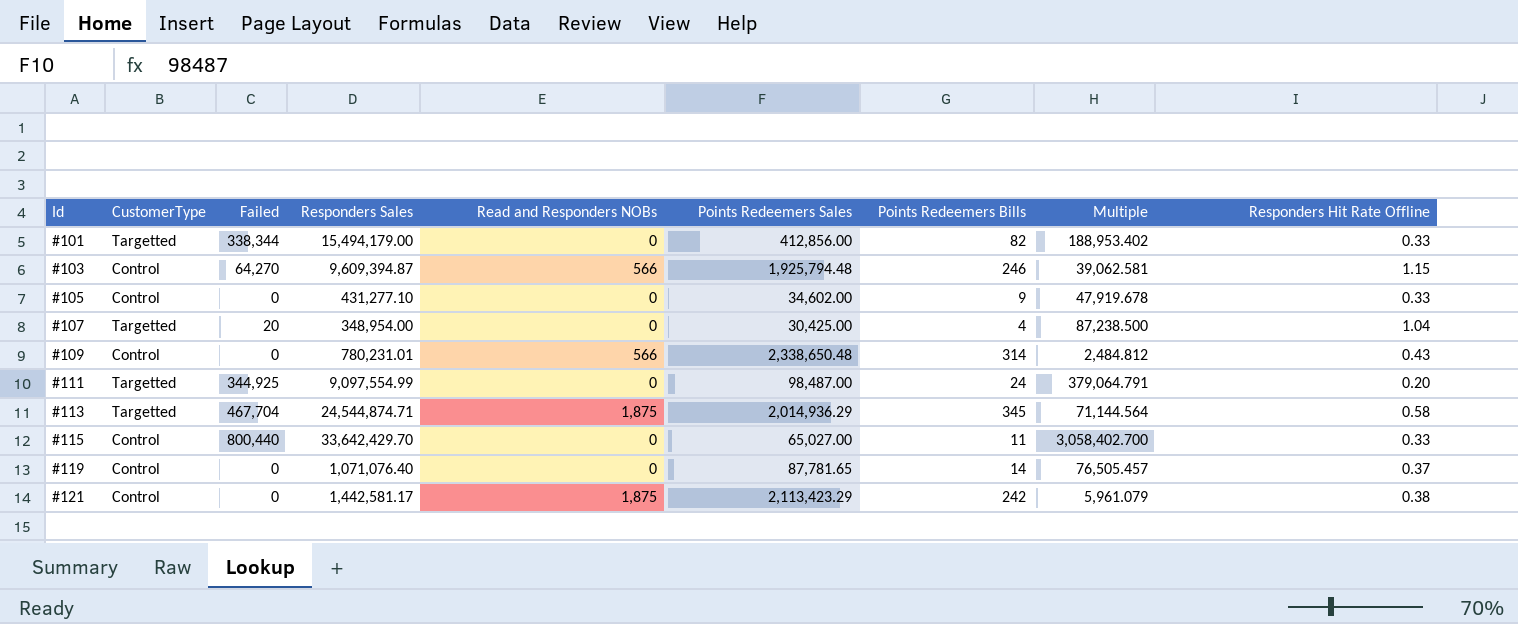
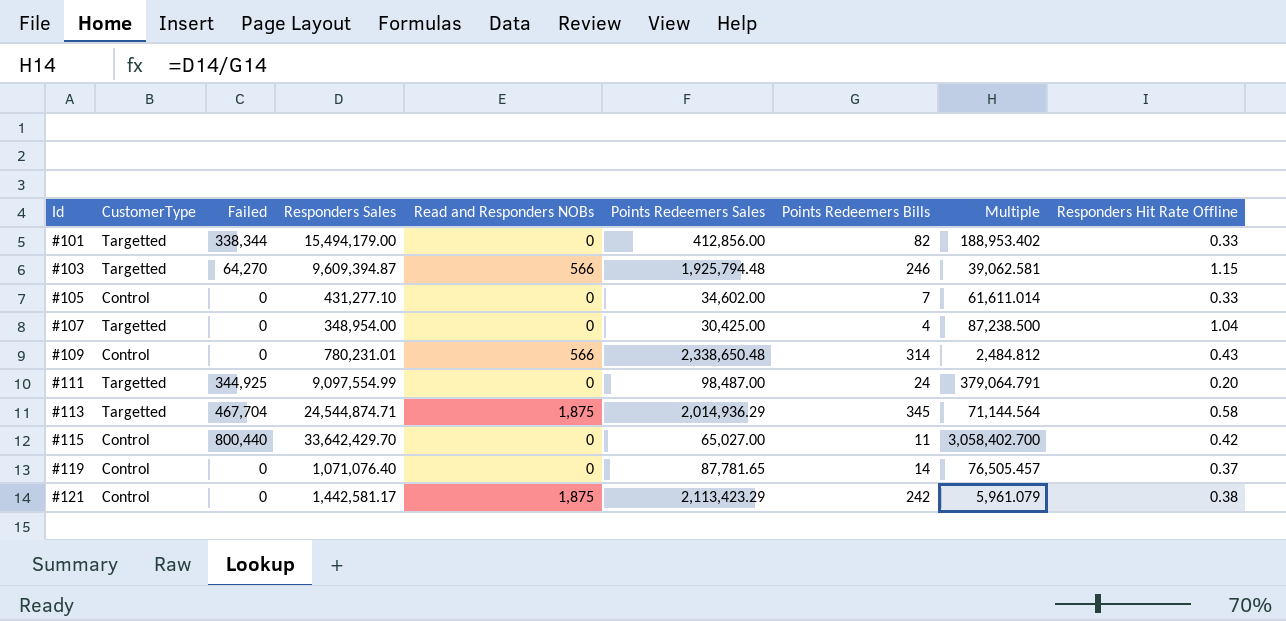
#103 | CustomerType: Control -> Targetted
#105 | Points Redeemers Bills: 9 -> 7
#105 | Multiple: 47,919.678 -> 61,611.014
#107 | Failed: 20 -> 0
#115 | Responders Hit Rate Offline: 0.33 -> 0.42

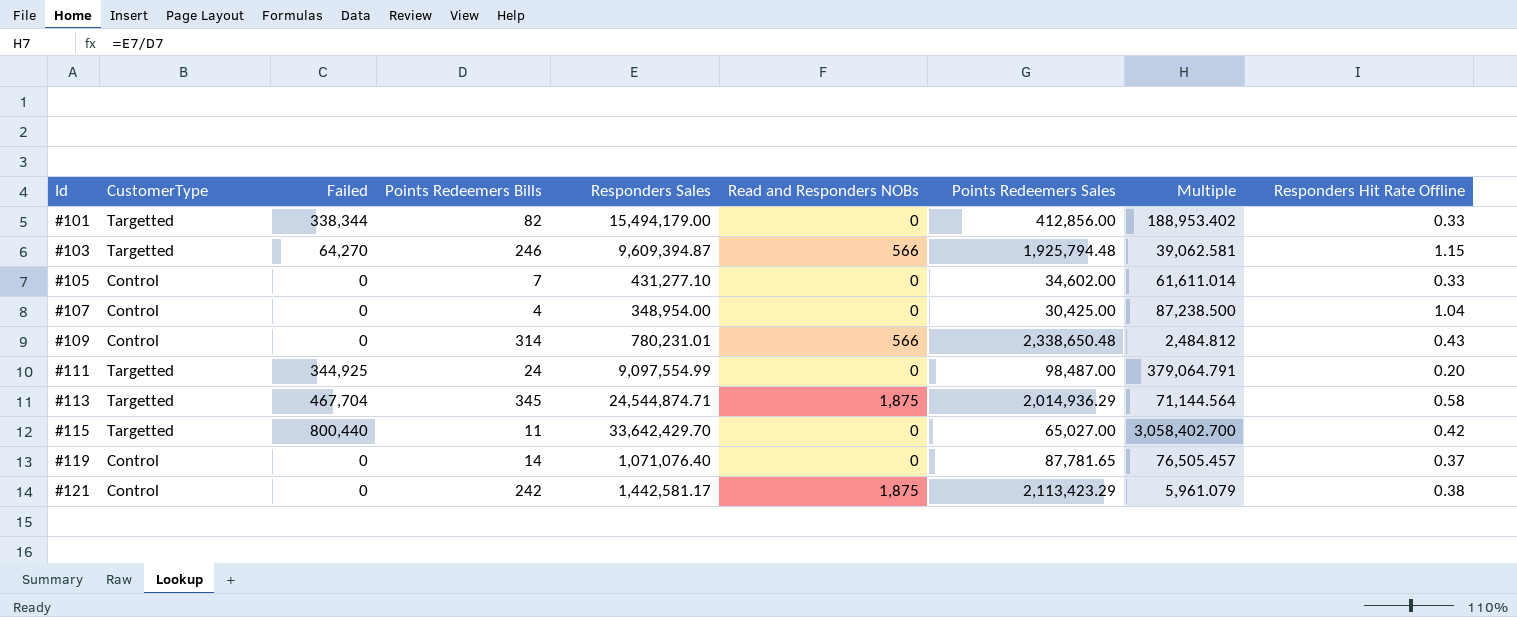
column Points Redeemers Bills | position: 7 -> 4
#107 | CustomerType: Targetted -> Control
#115 | CustomerType: Control -> Targetted

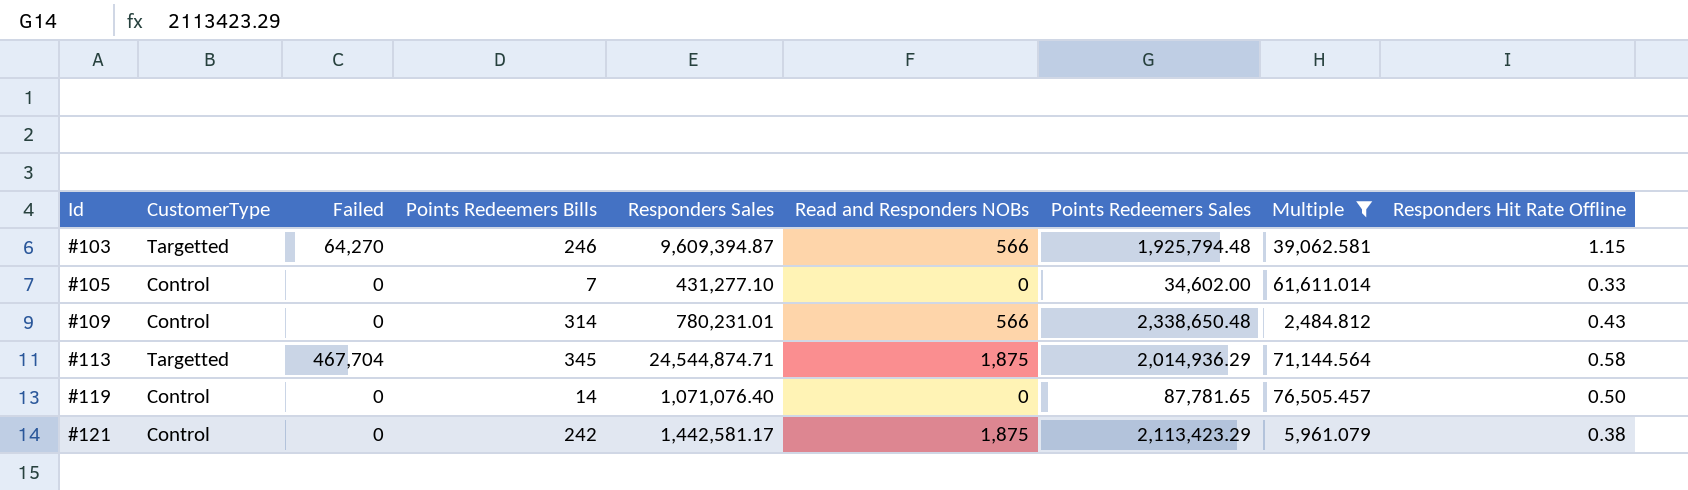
filter: none -> Multiple <= 76,505.457
#119 | Responders Hit Rate Offline: 0.37 -> 0.50

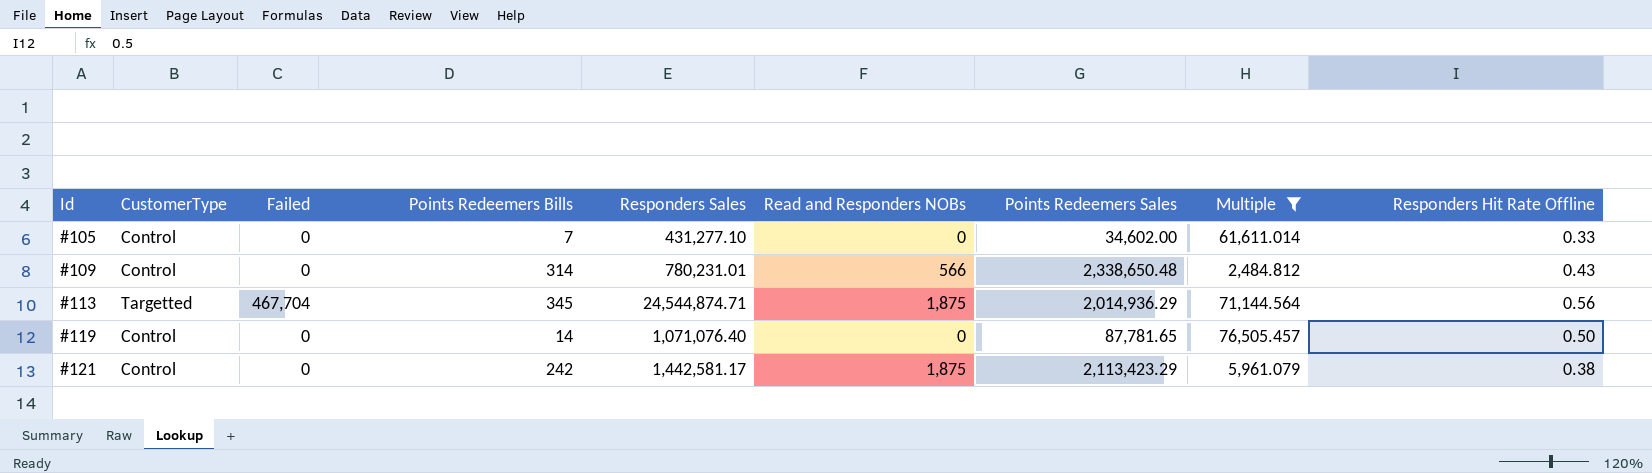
row #103: Targetted | 64,270 | 246 | 9,609,394.87 | 566 | 1,925,794.48 | 39,062.581 | 1.15 -> none
#113 | Responders Hit Rate Offline: 0.58 -> 0.56

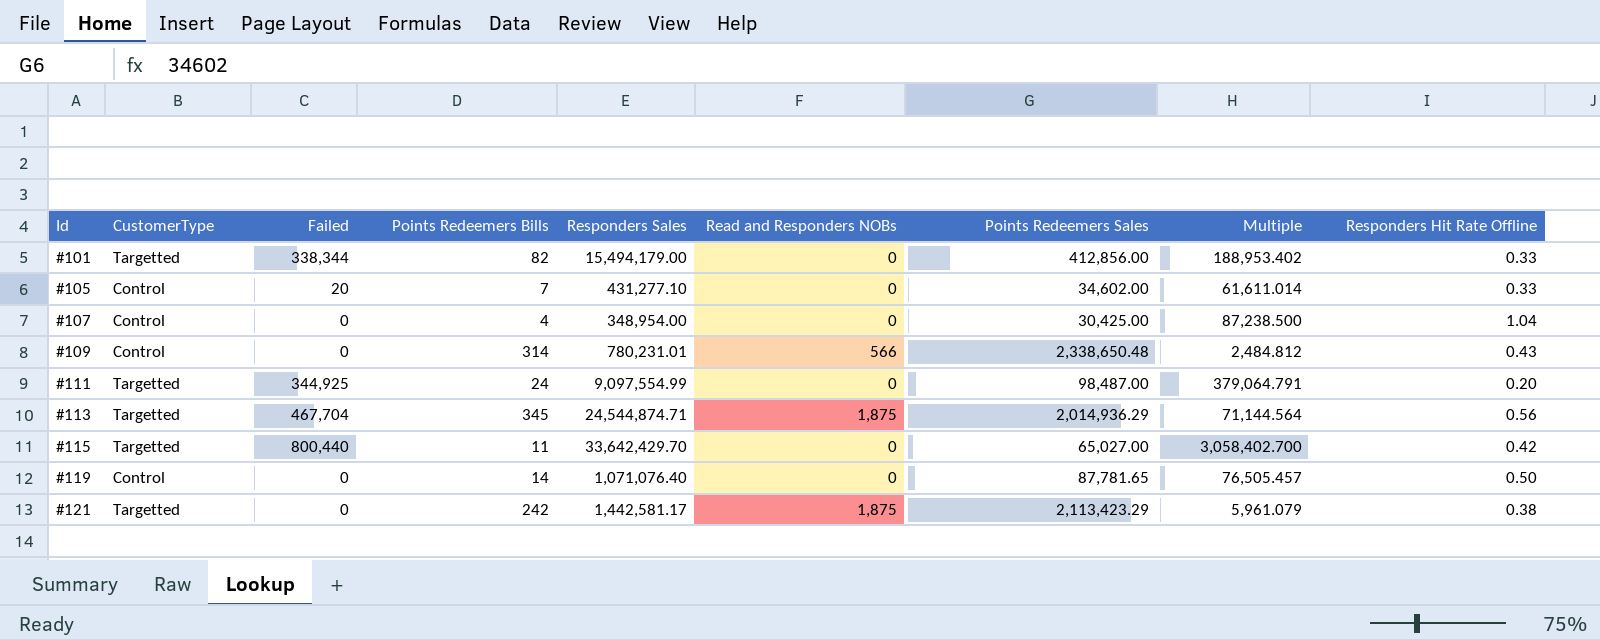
filter: Multiple <= 76,505.457 -> none
#105 | Failed: 0 -> 20
#121 | CustomerType: Control -> Targetted

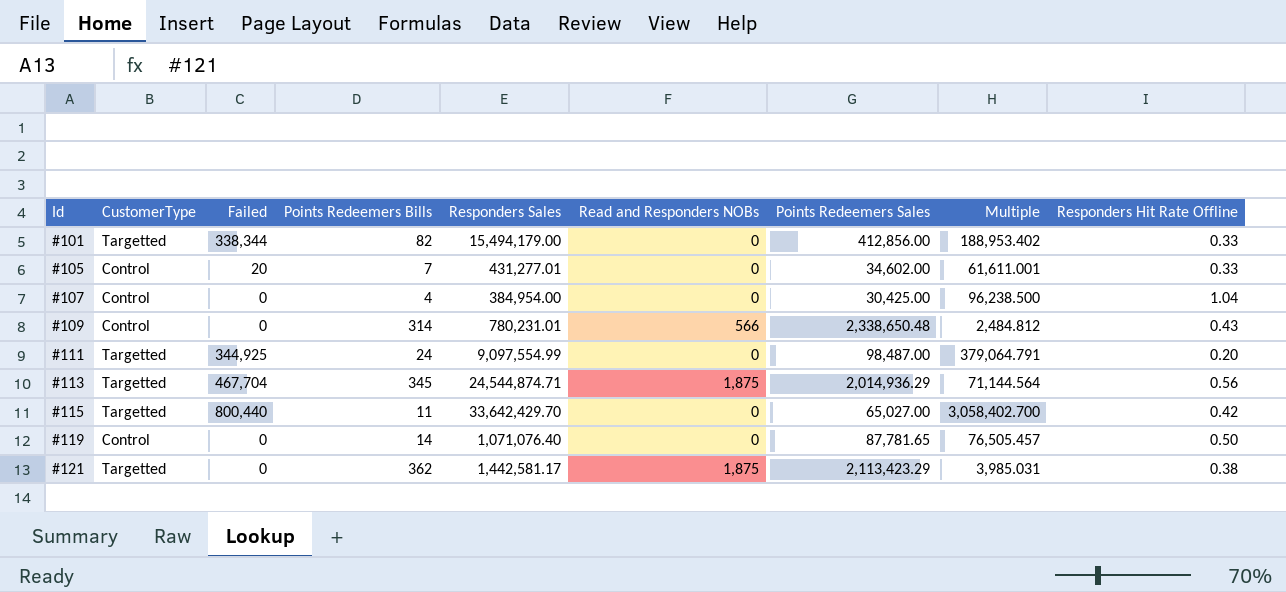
#105 | Responders Sales: 431,277.10 -> 431,277.01
#105 | Multiple: 61,611.014 -> 61,611.001
#107 | Responders Sales: 348,954.00 -> 384,954.00
#107 | Multiple: 87,238.500 -> 96,238.500
#121 | Points Redeemers Bills: 242 -> 362
#121 | Multiple: 5,961.079 -> 3,985.031

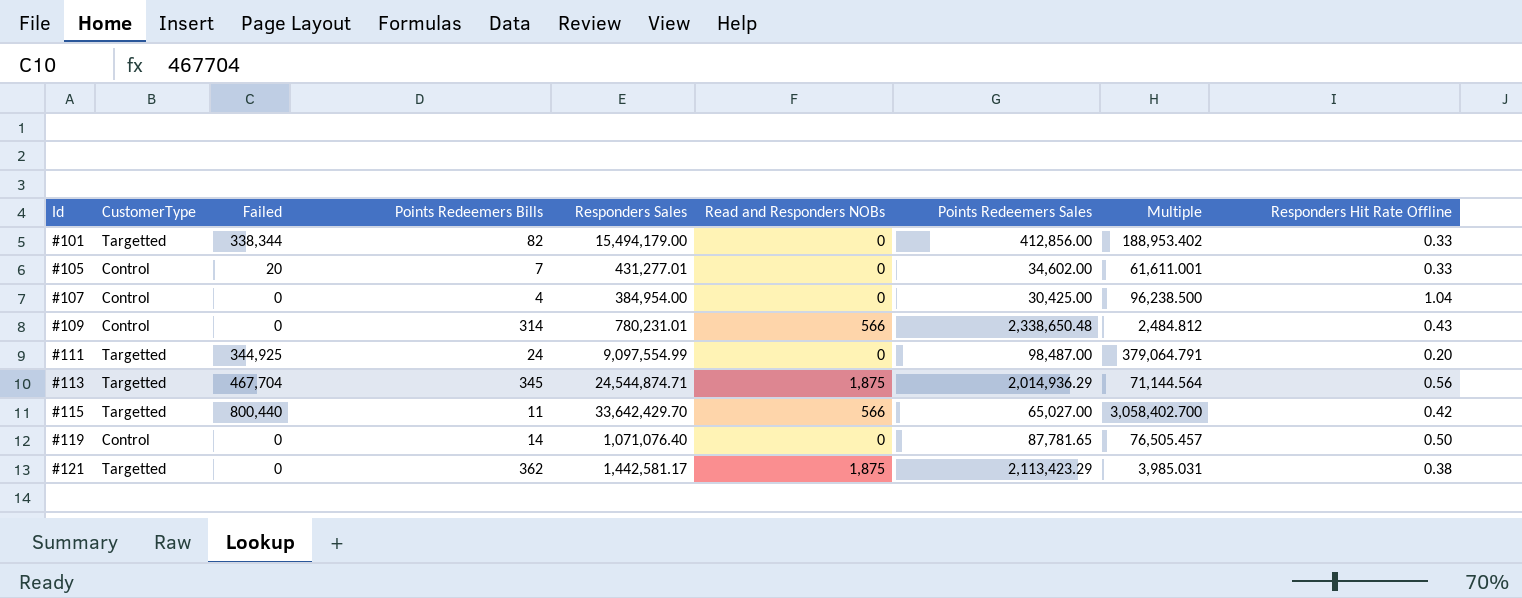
#115 | Read and Responders NOBs: 0 -> 566

